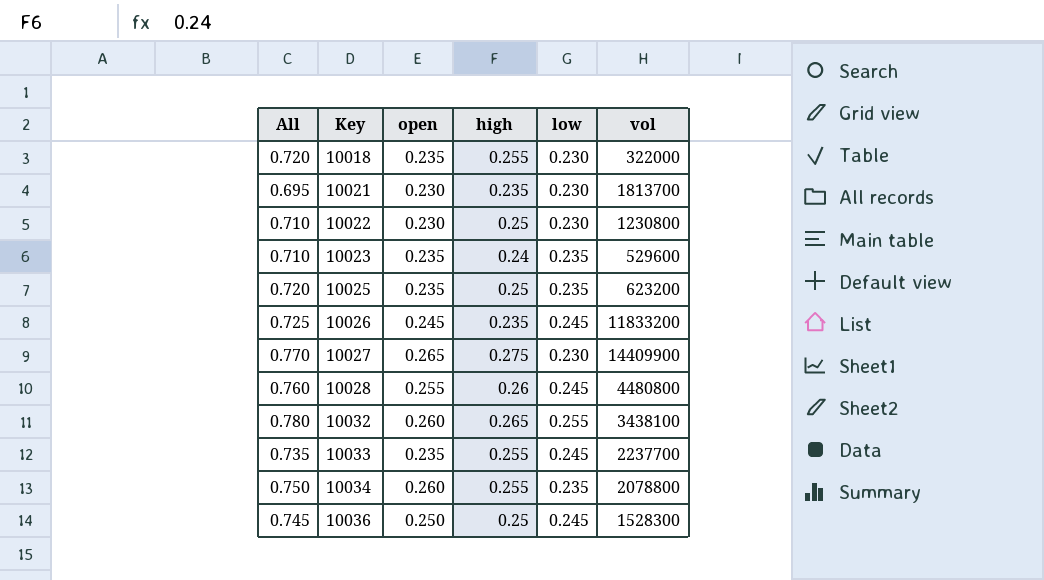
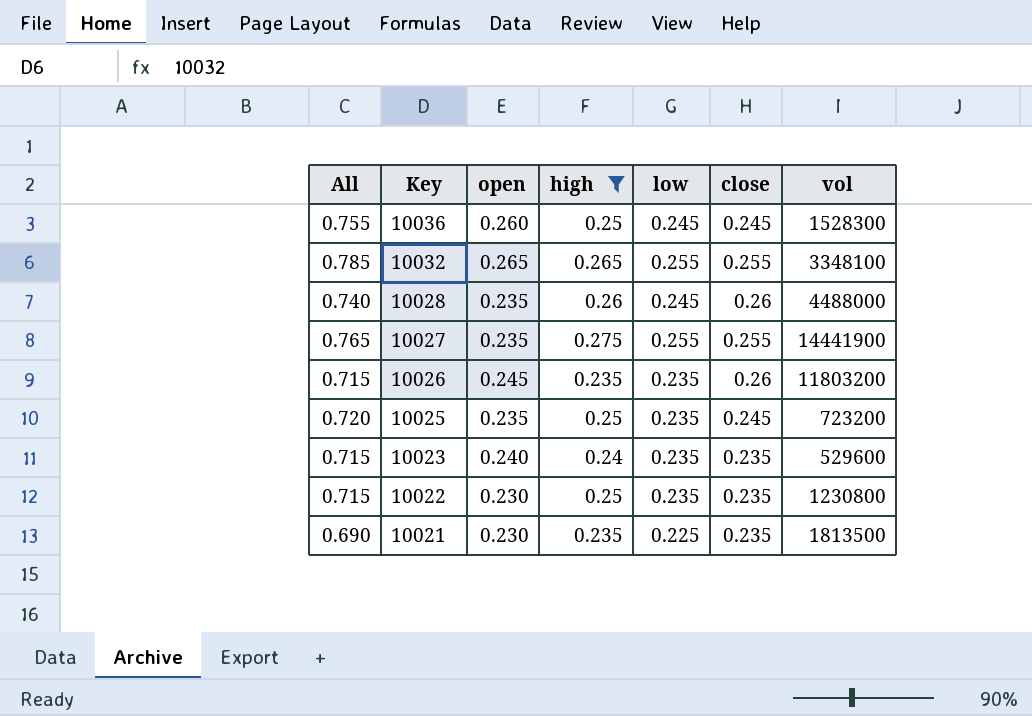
filter: none -> high != 0.255
row order: Key ascending -> Key descending
column close | position: none -> 6
10036 | All: 0.745 -> 0.755
10036 | open: 0.250 -> 0.260
10032 | All: 0.780 -> 0.785
10032 | open: 0.260 -> 0.265
10032 | vol: 3438100 -> 3348100
10028 | All: 0.760 -> 0.740
10028 | open: 0.255 -> 0.235
10028 | vol: 4480800 -> 4488000
10027 | All: 0.770 -> 0.765
10027 | open: 0.265 -> 0.235
10027 | low: 0.230 -> 0.255
10027 | vol: 14409900 -> 14441900
10026 | All: 0.725 -> 0.715
10026 | low: 0.245 -> 0.235
10026 | vol: 11833200 -> 11803200
10025 | vol: 623200 -> 723200
10023 | All: 0.710 -> 0.715
10023 | open: 0.235 -> 0.240
10022 | All: 0.710 -> 0.715
10022 | low: 0.230 -> 0.235
10021 | All: 0.695 -> 0.690
10021 | low: 0.230 -> 0.225
10021 | vol: 1813700 -> 1813500

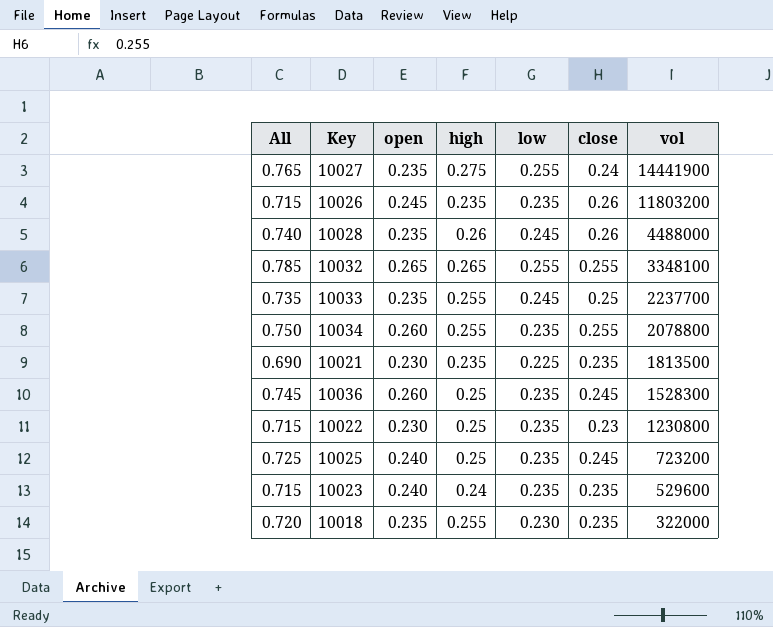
filter: high != 0.255 -> none
row order: Key descending -> vol descending
10027 | close: 0.255 -> 0.24
10036 | All: 0.755 -> 0.745
10036 | low: 0.245 -> 0.235
10022 | close: 0.235 -> 0.23
10025 | All: 0.720 -> 0.725
10025 | open: 0.235 -> 0.240

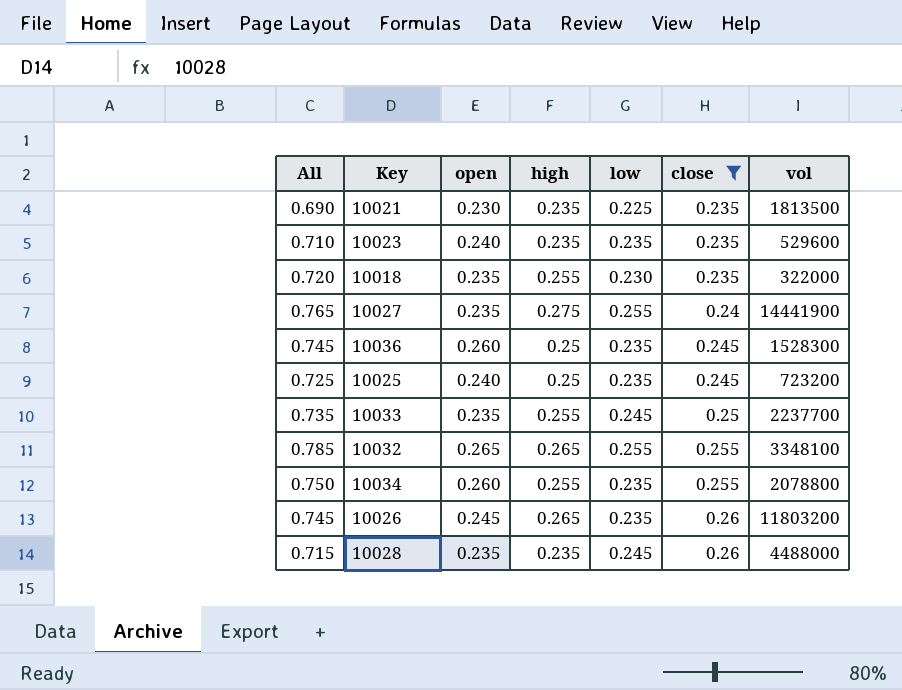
filter: none -> close != 0.23
row order: vol descending -> close ascending
10023 | All: 0.715 -> 0.710
10023 | high: 0.24 -> 0.235
10026 | All: 0.715 -> 0.745
10026 | high: 0.235 -> 0.265
10028 | All: 0.740 -> 0.715
10028 | high: 0.26 -> 0.235

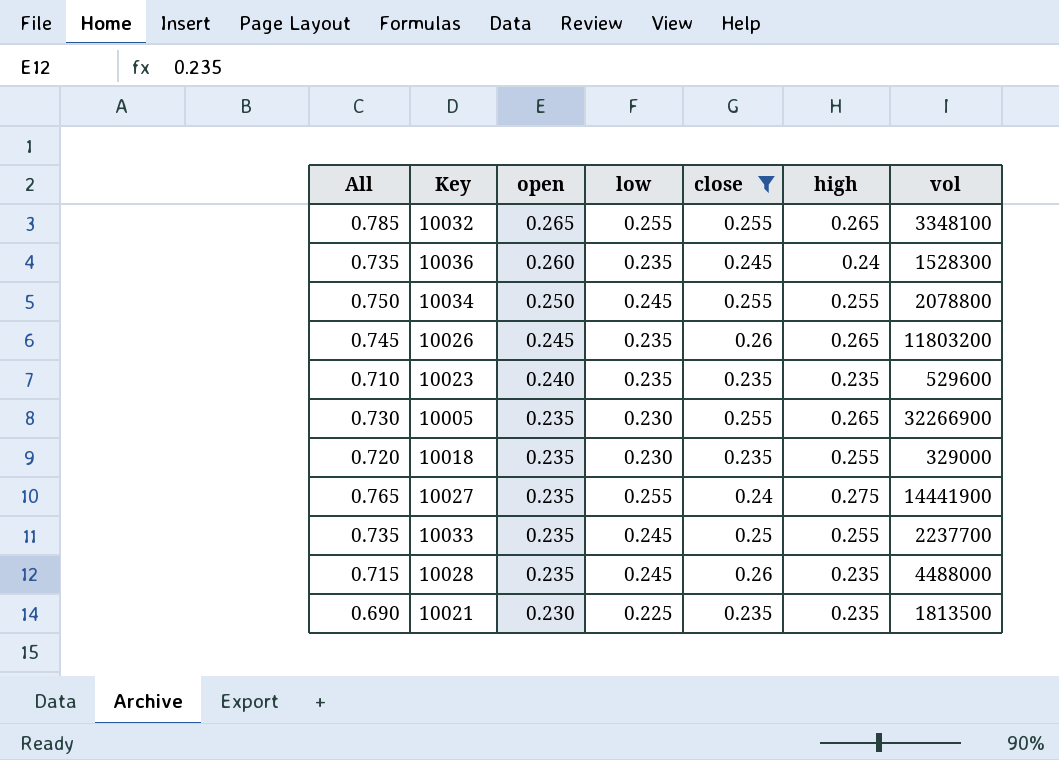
row order: close ascending -> open descending
column high | position: 4 -> 6
row 10025: 0.725 | 0.240 | 0.25 | 0.235 | 0.245 | 723200 -> none
10036 | All: 0.745 -> 0.735
10036 | high: 0.25 -> 0.24
10034 | open: 0.260 -> 0.250
10034 | low: 0.235 -> 0.245
row 10005: none -> 0.730 | 0.235 | 0.230 | 0.255 | 0.265 | 32266900
10018 | vol: 322000 -> 329000

